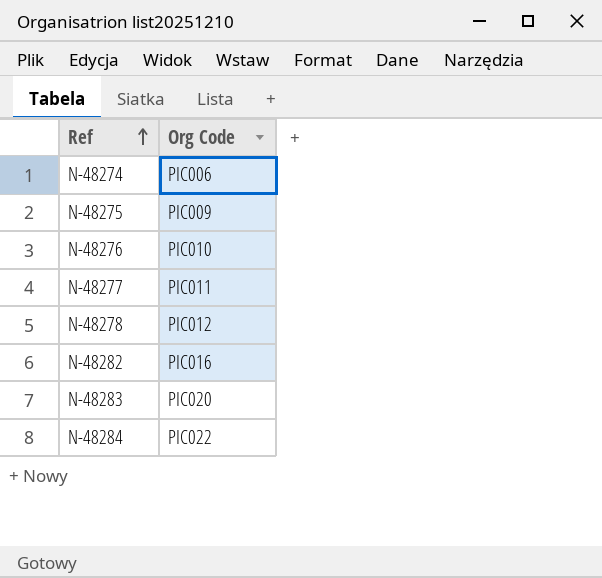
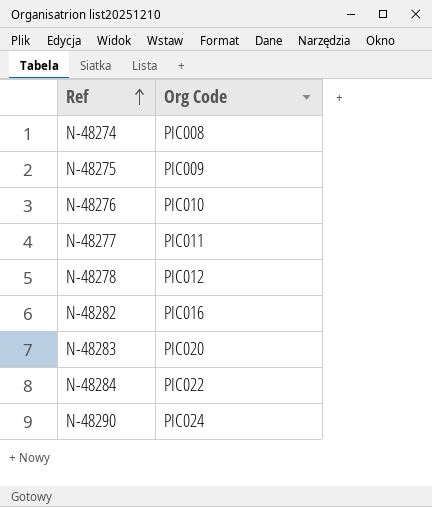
N-48274 | Org Code: PIC006 -> PIC008
row N-48290: none -> PIC024

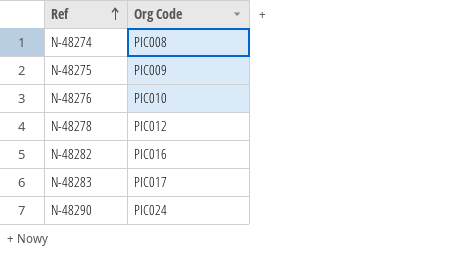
row N-48277: PIC011 -> none
row N-48284: PIC022 -> none
N-48283 | Org Code: PIC020 -> PIC017

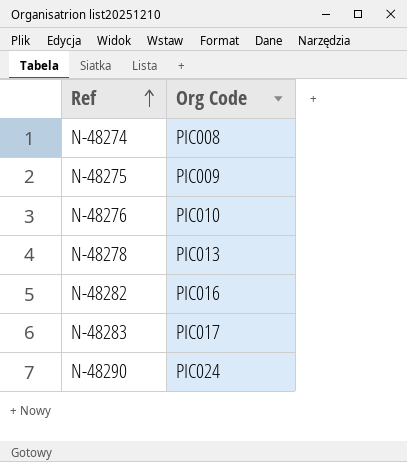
N-48278 | Org Code: PIC012 -> PIC013

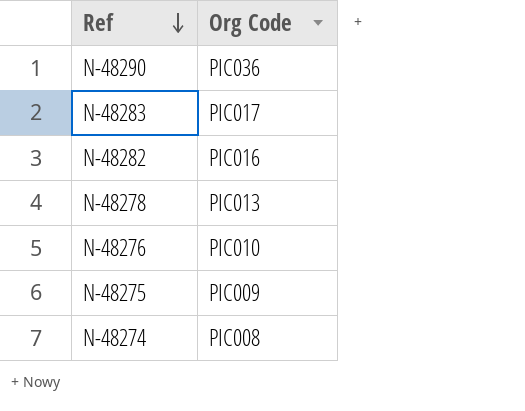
row order: Ref ascending -> Ref descending
N-48290 | Org Code: PIC024 -> PIC036

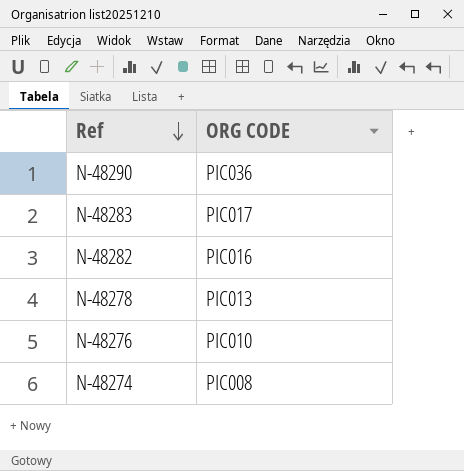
column name: Org Code -> ORG CODE
row N-48275: PIC009 -> none

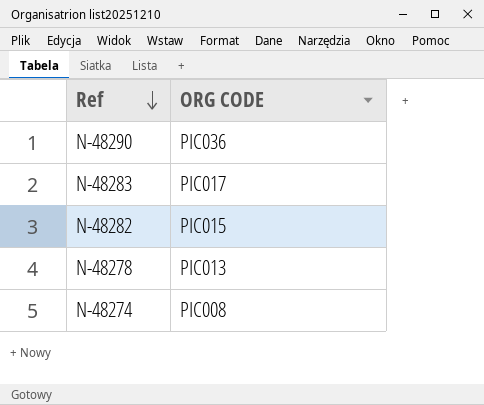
row N-48276: PIC010 -> none
N-48282 | ORG CODE: PIC016 -> PIC015

